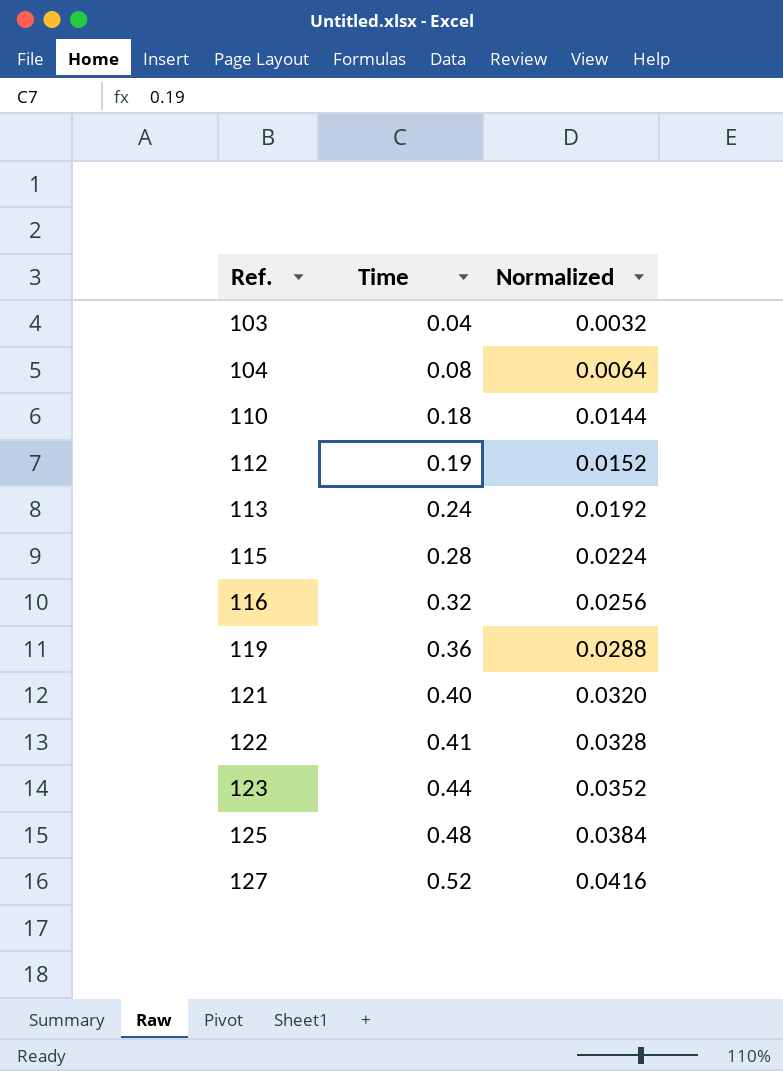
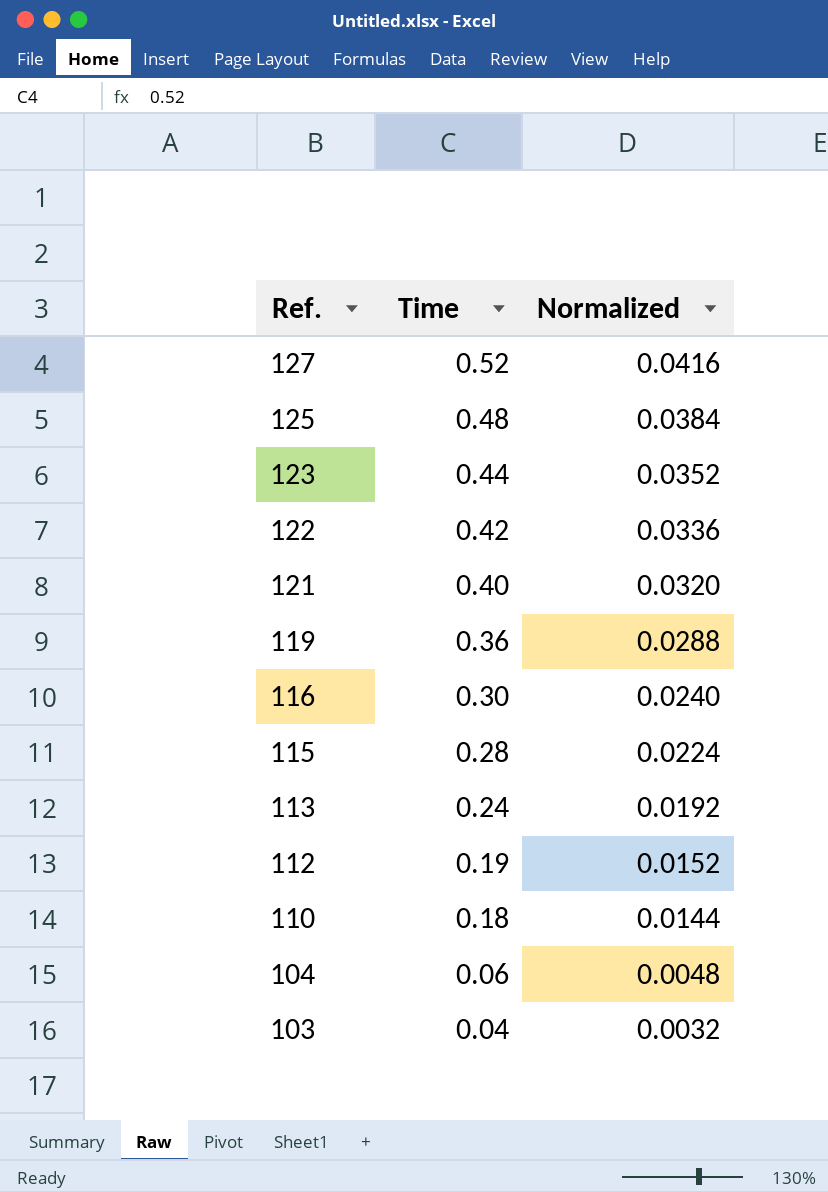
row order: Ref. ascending -> Ref. descending
122 | Time: 0.41 -> 0.42
122 | Normalized: 0.0328 -> 0.0336
116 | Time: 0.32 -> 0.30
116 | Normalized: 0.0256 -> 0.0240
104 | Time: 0.08 -> 0.06
104 | Normalized: 0.0064 -> 0.0048

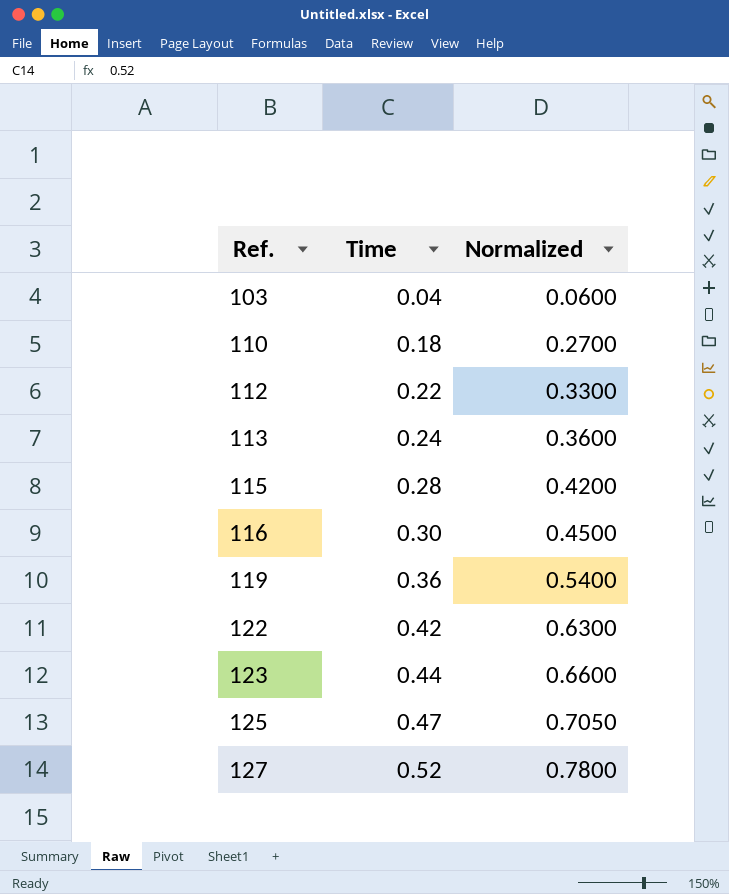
row order: Ref. descending -> Ref. ascending
column Normalized | formula: [Time] * 0.08 -> [Time] * 1.5
row 121: 0.40 | 0.0320 -> none
row 104: 0.06 | 0.0048 -> none
112 | Time: 0.19 -> 0.22
125 | Time: 0.48 -> 0.47

